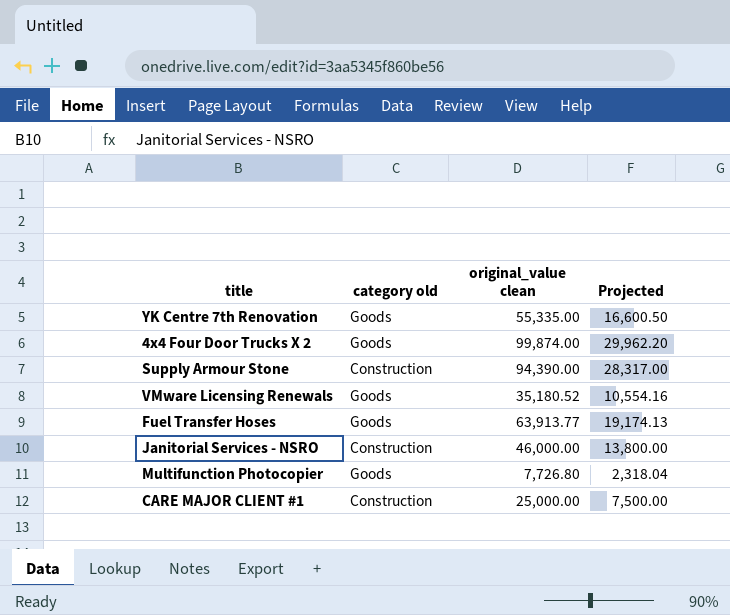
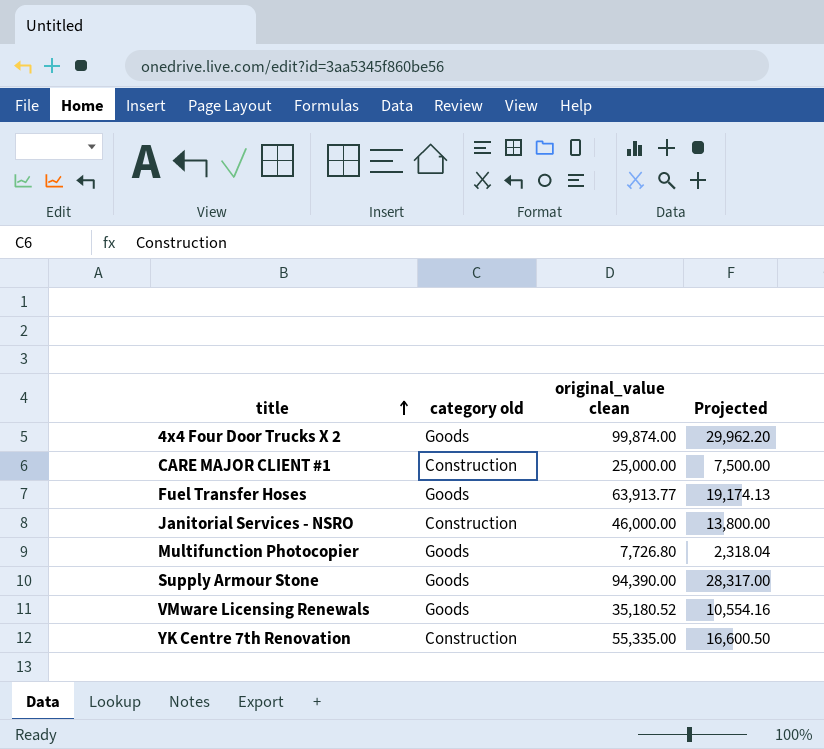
row order: none -> title ascending
Supply Armour Stone | category old: Construction -> Goods
YK Centre 7th Renovation | category old: Goods -> Construction

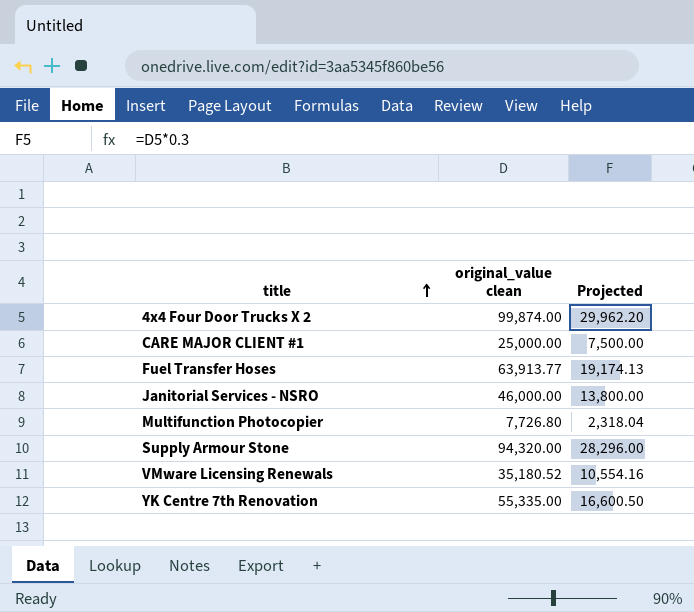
column category old | position: 2 -> none
Supply Armour Stone | original_value clean: 94,390.00 -> 94,320.00
Supply Armour Stone | Projected: 28,317.00 -> 28,296.00

